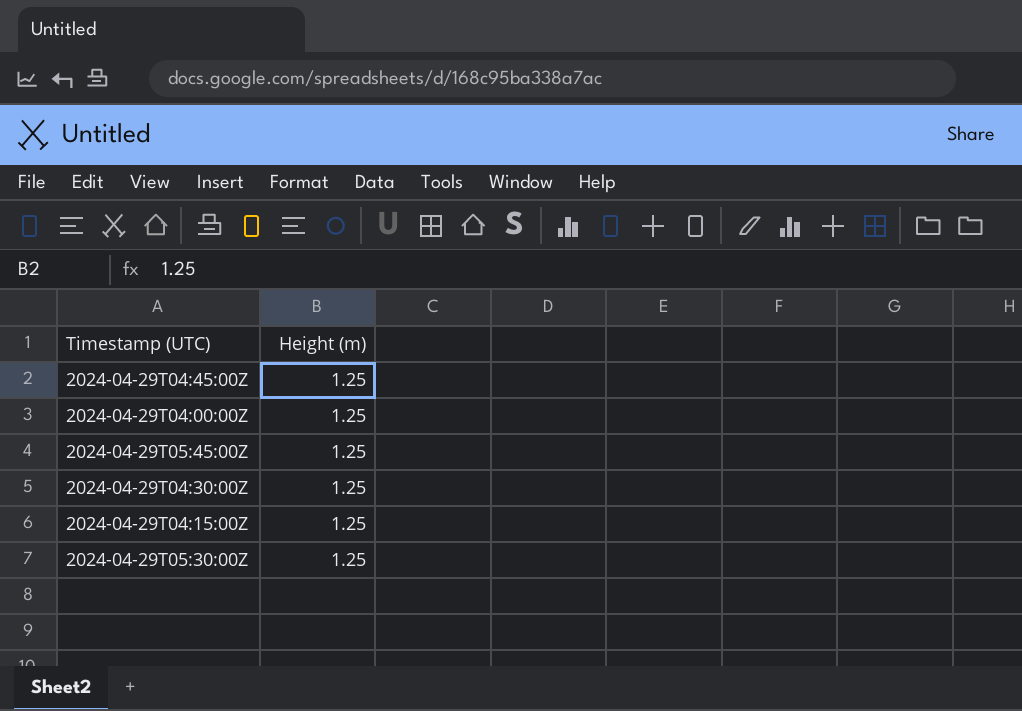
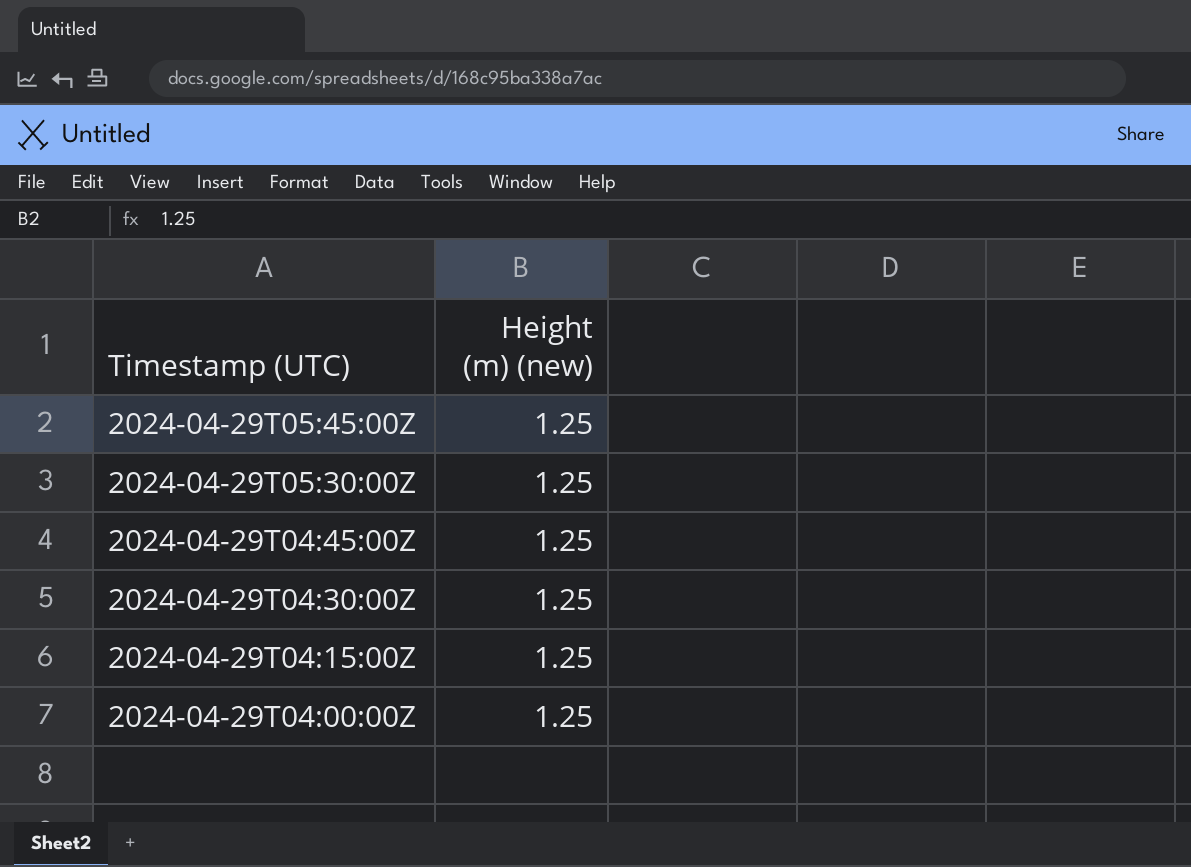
row order: none -> Timestamp (UTC) descending
column name: Height (m) -> Height (m) (new)

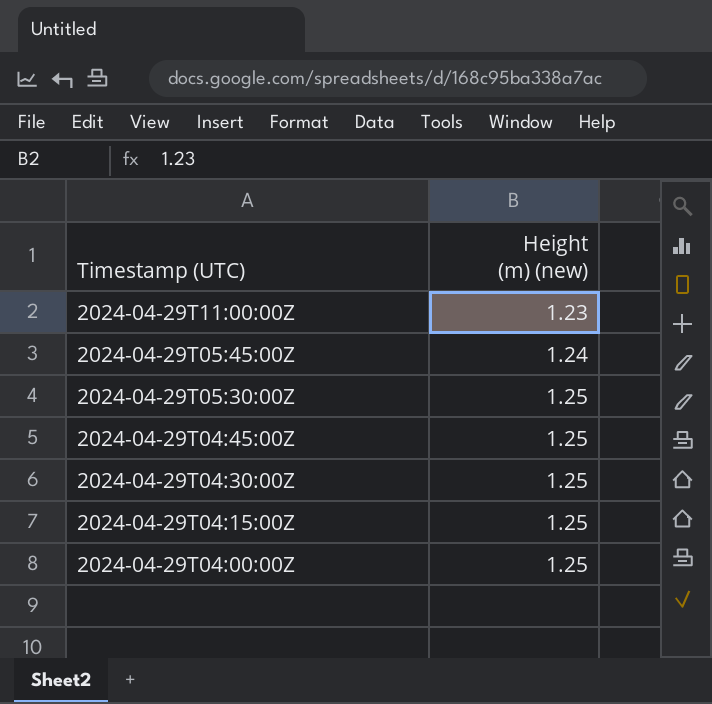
row 2024-04-29T11:00:00Z: none -> 1.23
2024-04-29T05:45:00Z | Height (m) (new): 1.25 -> 1.24

